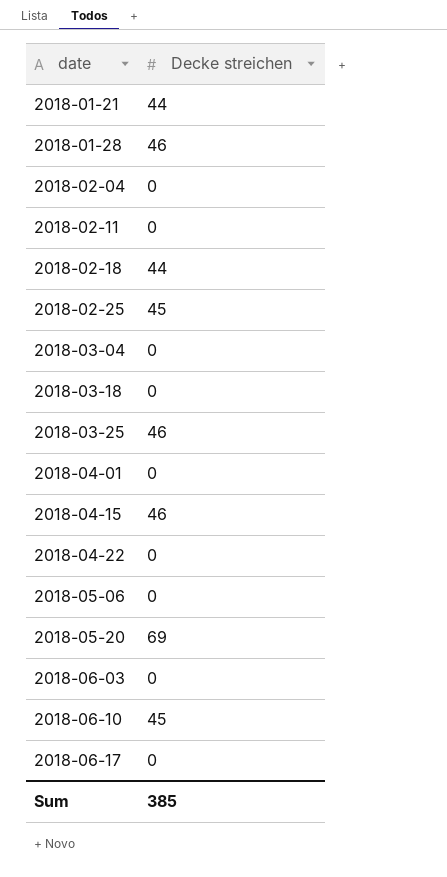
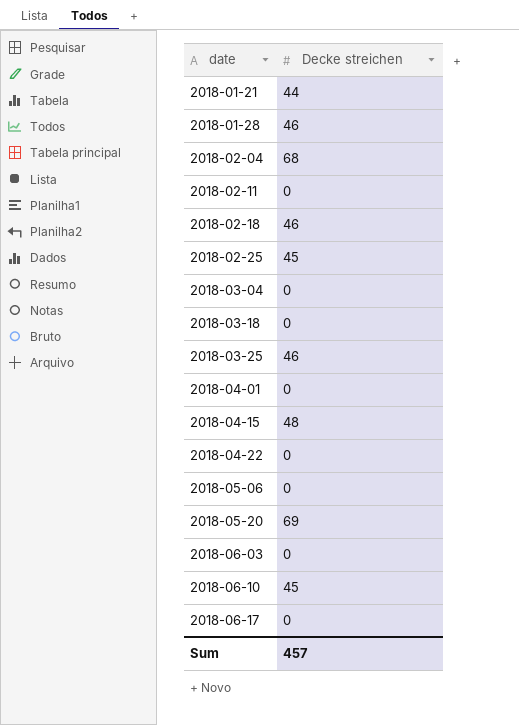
2018-02-04 | Decke streichen: 0 -> 68
2018-02-18 | Decke streichen: 44 -> 46
2018-04-15 | Decke streichen: 46 -> 48
Sum | Decke streichen: 385 -> 457

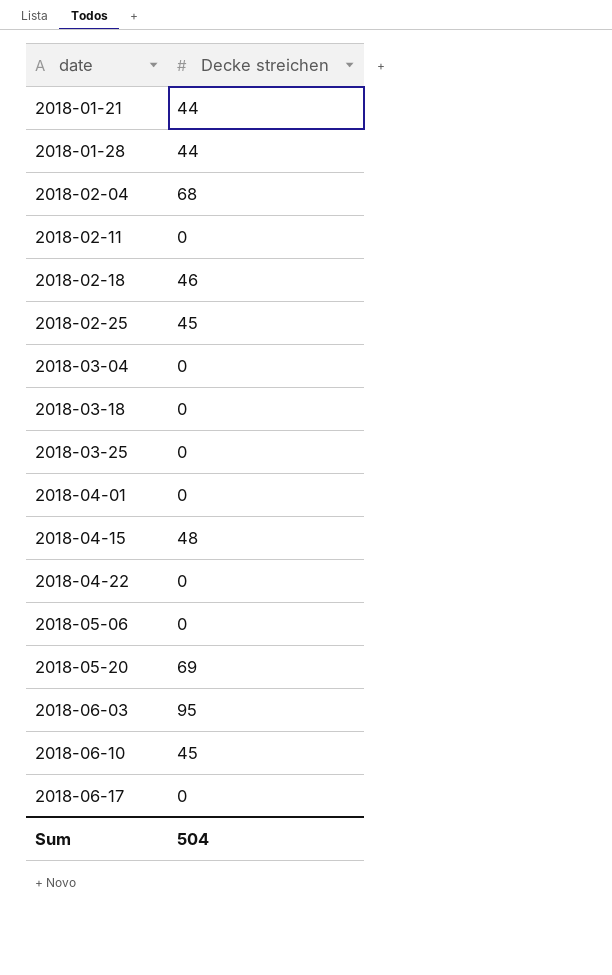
2018-01-28 | Decke streichen: 46 -> 44
2018-03-25 | Decke streichen: 46 -> 0
2018-06-03 | Decke streichen: 0 -> 95
Sum | Decke streichen: 457 -> 504

